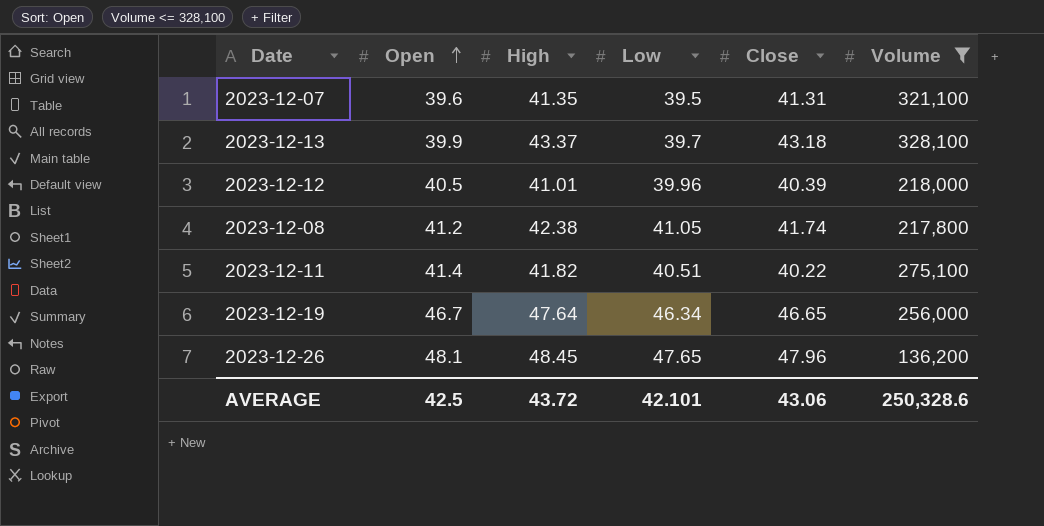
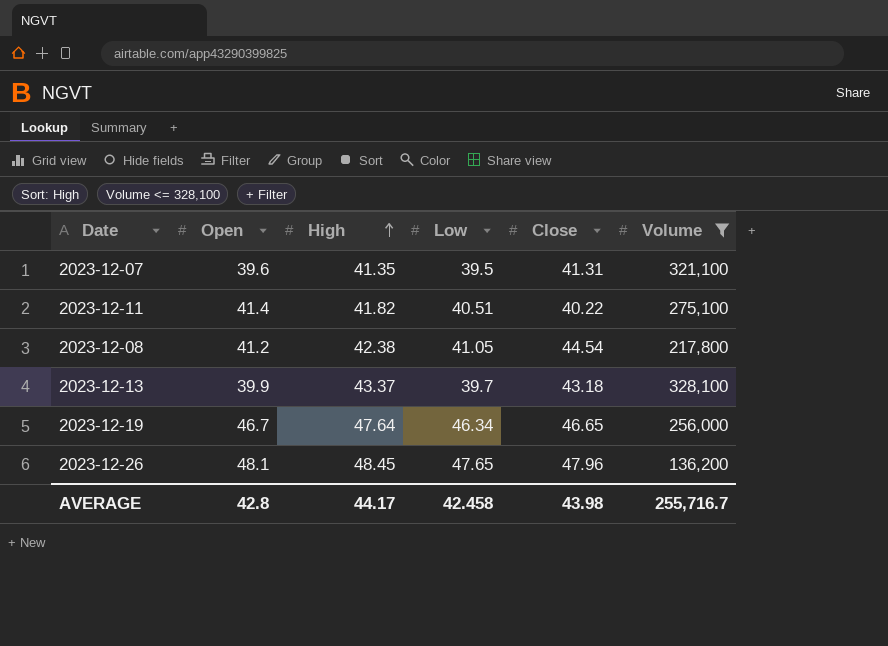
row order: Open ascending -> High ascending
row 2023-12-12: 40.5 | 41.01 | 39.96 | 40.39 | 218,000 -> none
2023-12-08 | Close: 41.74 -> 44.54
AVERAGE | Open: 42.5 -> 42.8
AVERAGE | High: 43.72 -> 44.17
AVERAGE | Low: 42.101 -> 42.458
AVERAGE | Close: 43.06 -> 43.98
AVERAGE | Volume: 250,328.6 -> 255,716.7

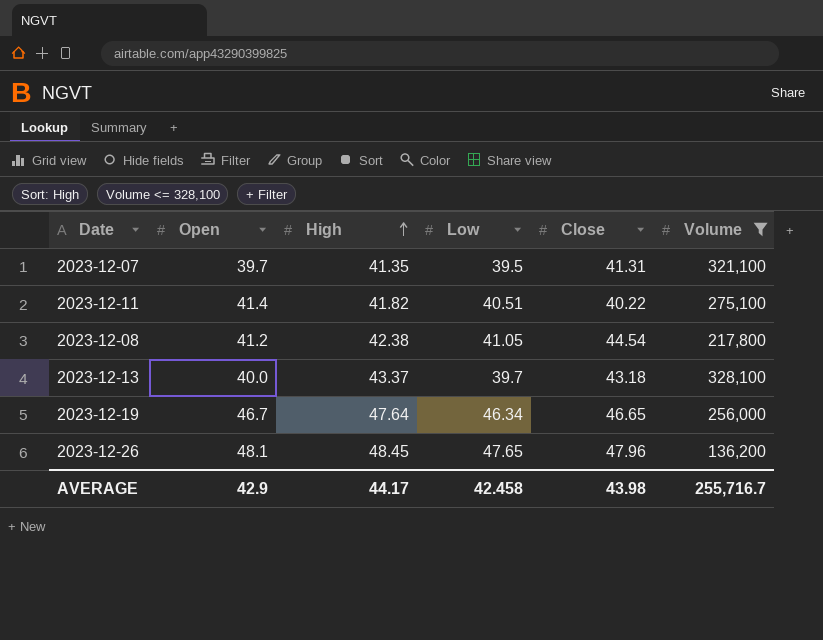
2023-12-07 | Open: 39.6 -> 39.7
2023-12-13 | Open: 39.9 -> 40.0
AVERAGE | Open: 42.8 -> 42.9

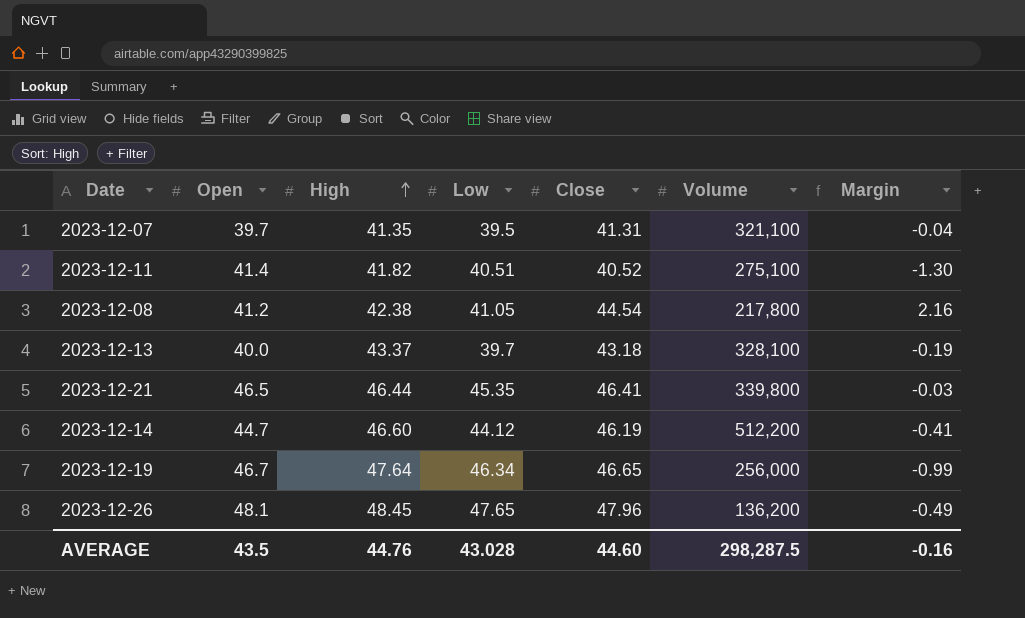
filter: Volume <= 328,100 -> none
column Margin | formula: none -> [Close] - [High]
2023-12-11 | Close: 40.22 -> 40.52
AVERAGE | Open: 42.9 -> 43.5
AVERAGE | High: 44.17 -> 44.76
AVERAGE | Low: 42.458 -> 43.028
AVERAGE | Close: 43.98 -> 44.60
AVERAGE | Volume: 255,716.7 -> 298,287.5

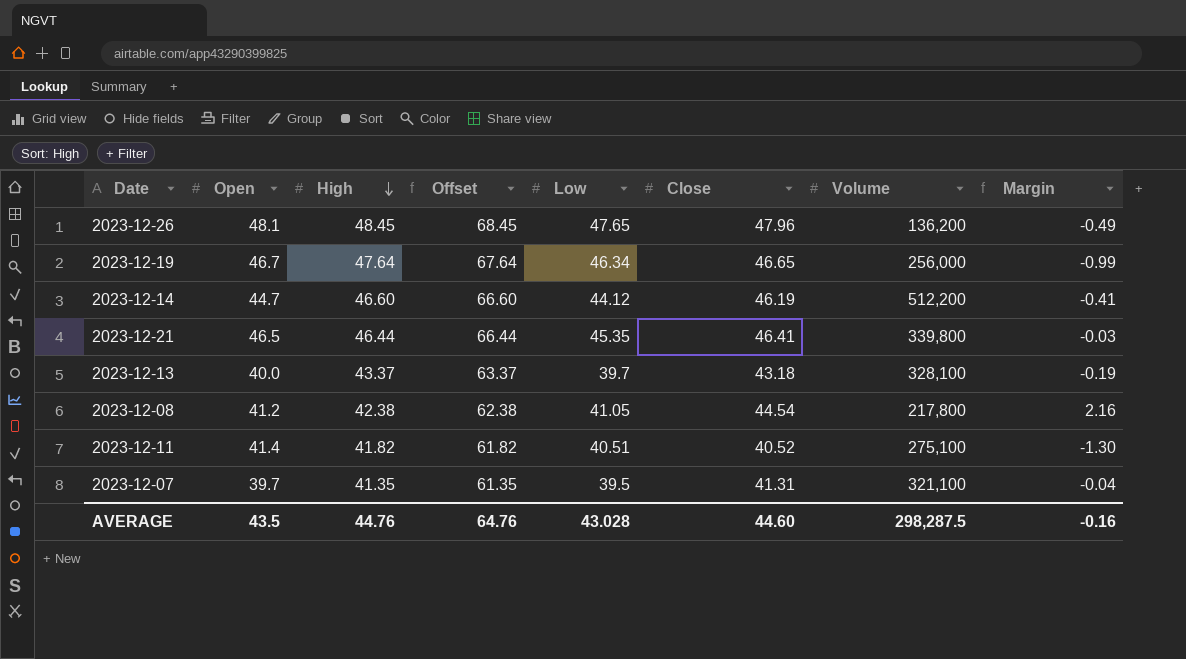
row order: High ascending -> High descending
column Offset | formula: none -> [High] + 20

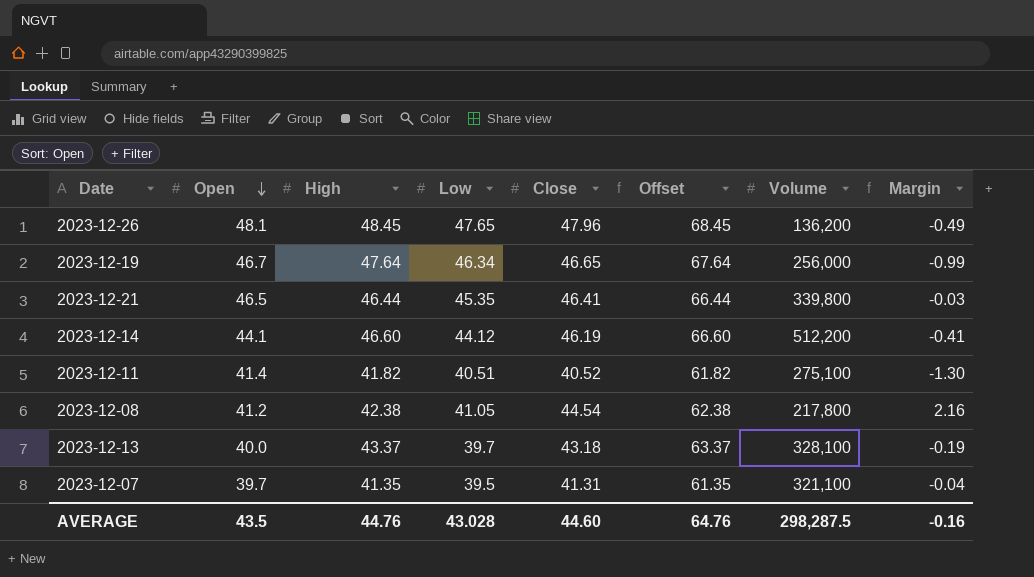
row order: High descending -> Open descending
column Offset | position: 4 -> 6
2023-12-14 | Open: 44.7 -> 44.1

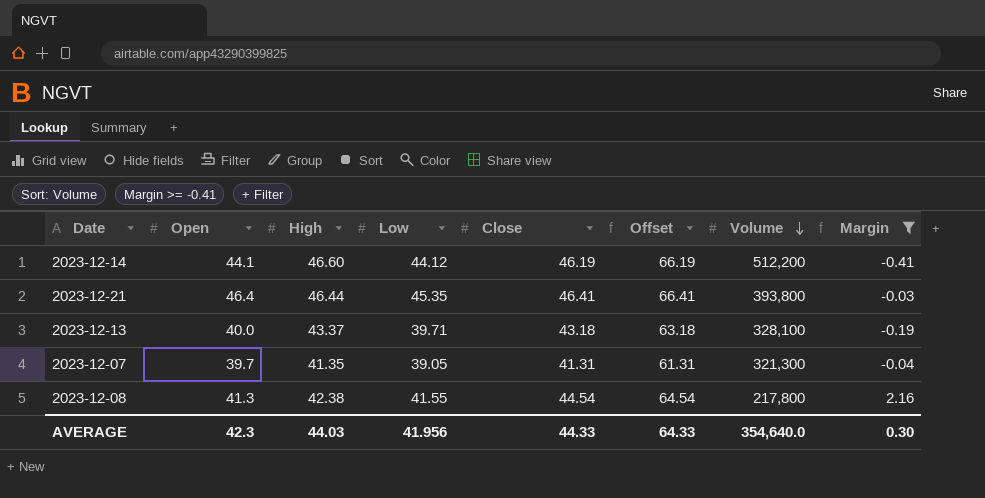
filter: none -> Margin >= -0.41
row order: Open descending -> Volume descending
column Offset | formula: [High] + 20 -> [Close] + 20
2023-12-21 | Open: 46.5 -> 46.4
2023-12-21 | Volume: 339,800 -> 393,800
2023-12-13 | Low: 39.7 -> 39.71
2023-12-07 | Low: 39.5 -> 39.05
2023-12-07 | Volume: 321,100 -> 321,300
2023-12-08 | Open: 41.2 -> 41.3
2023-12-08 | Low: 41.05 -> 41.55
AVERAGE | Open: 43.5 -> 42.3
AVERAGE | High: 44.76 -> 44.03
AVERAGE | Low: 43.028 -> 41.956
AVERAGE | Close: 44.60 -> 44.33
AVERAGE | Offset: 64.76 -> 64.33
AVERAGE | Volume: 298,287.5 -> 354,640.0
AVERAGE | Margin: -0.16 -> 0.30

